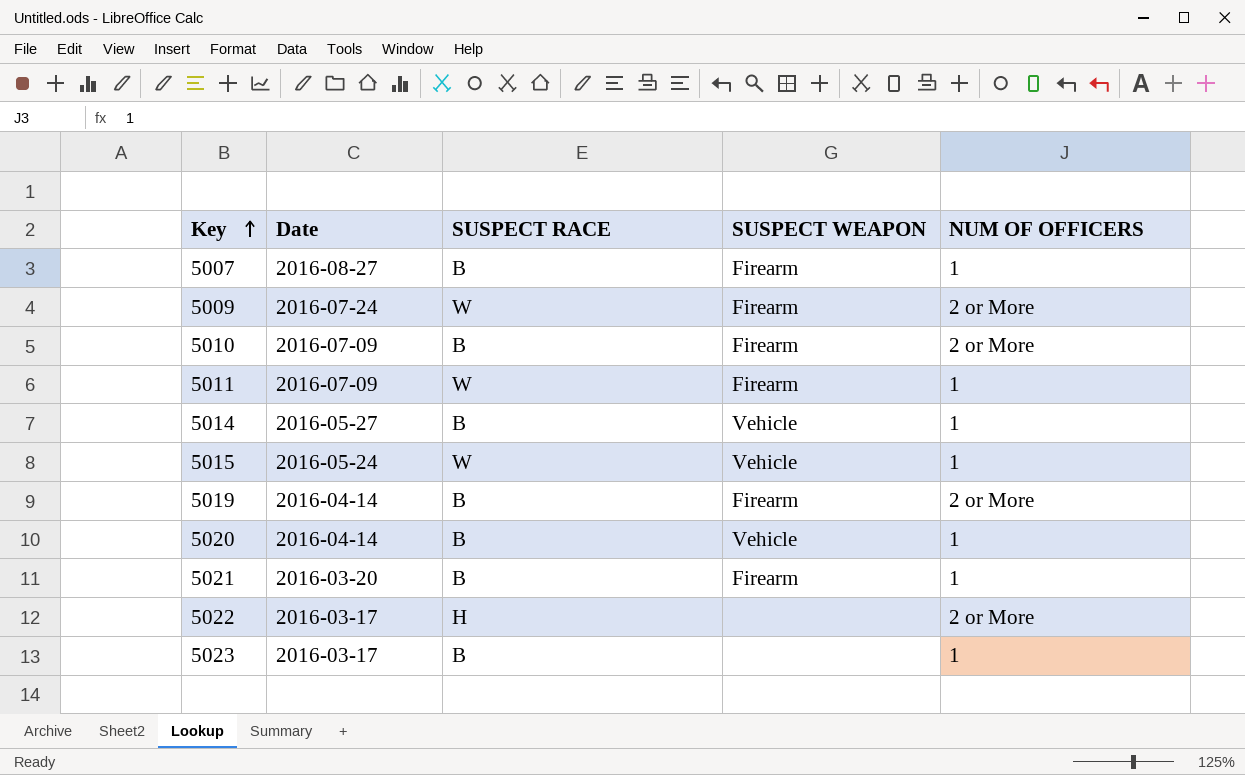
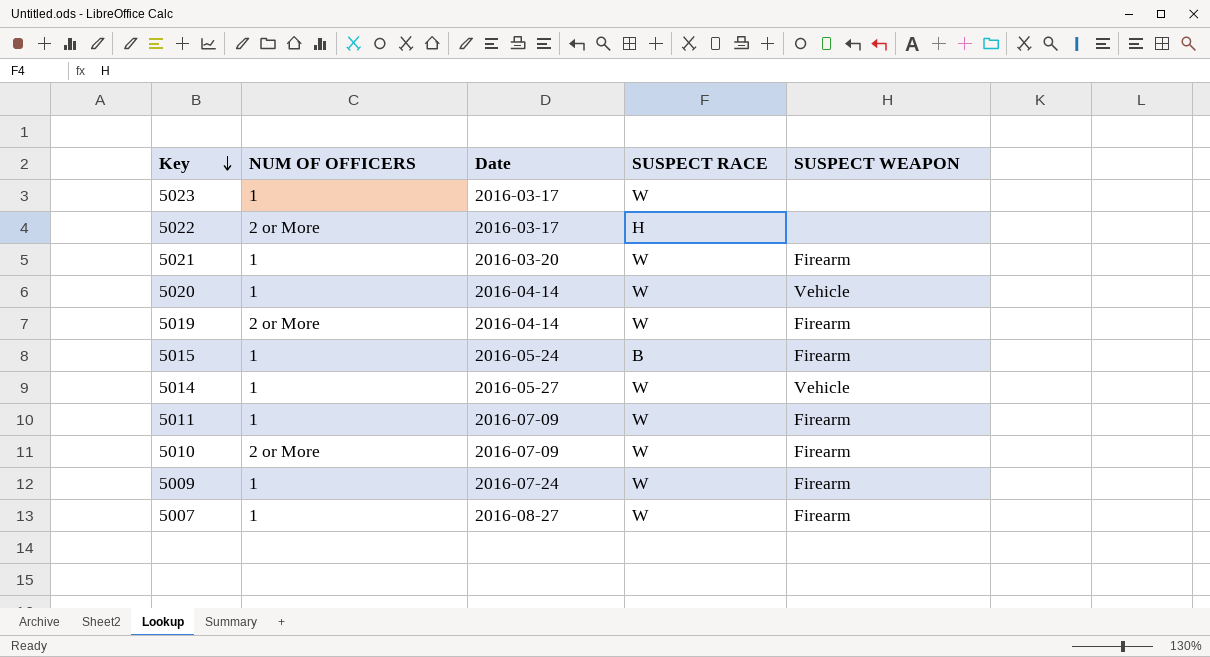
row order: Key ascending -> Key descending
column NUM OF OFFICERS | position: 5 -> 2
5023 | SUSPECT RACE: B -> W
5021 | SUSPECT RACE: B -> W
5020 | SUSPECT RACE: B -> W
5019 | SUSPECT RACE: B -> W
5015 | SUSPECT RACE: W -> B
5015 | SUSPECT WEAPON: Vehicle -> Firearm
5014 | SUSPECT RACE: B -> W
5010 | SUSPECT RACE: B -> W
5009 | NUM OF OFFICERS: 2 or More -> 1
5007 | SUSPECT RACE: B -> W

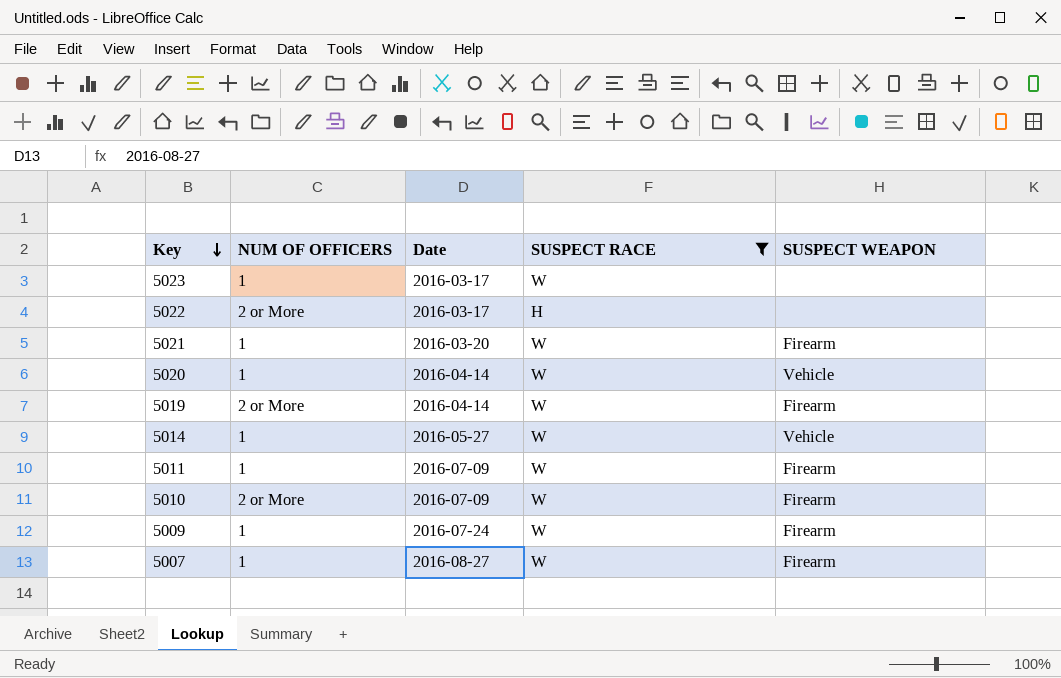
filter: none -> SUSPECT RACE != B

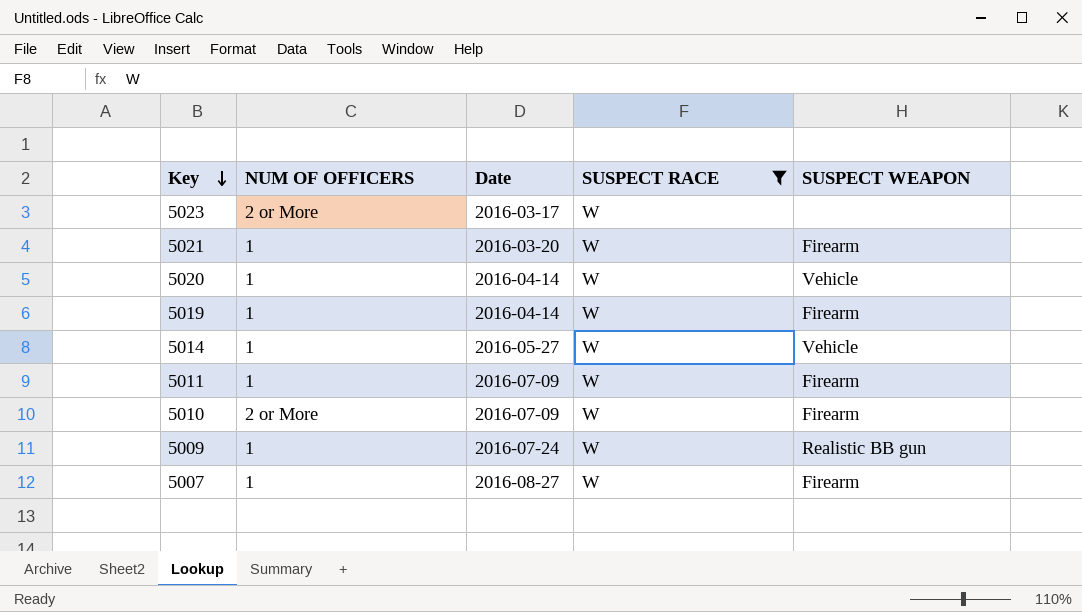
row 5022: 2 or More | 2016-03-17 | H | none -> none
5023 | NUM OF OFFICERS: 1 -> 2 or More
5019 | NUM OF OFFICERS: 2 or More -> 1
5009 | SUSPECT WEAPON: Firearm -> Realistic BB gun

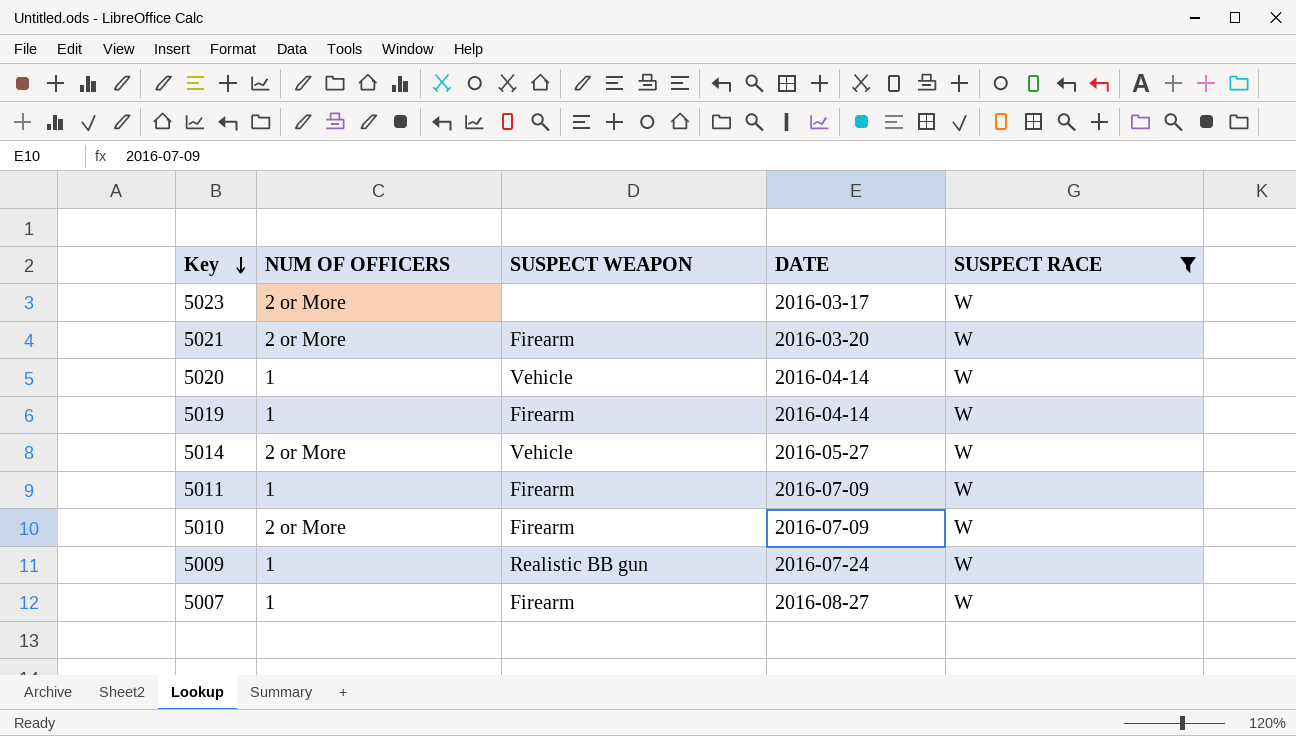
column SUSPECT WEAPON | position: 5 -> 3
column name: Date -> DATE
5021 | NUM OF OFFICERS: 1 -> 2 or More
5014 | NUM OF OFFICERS: 1 -> 2 or More

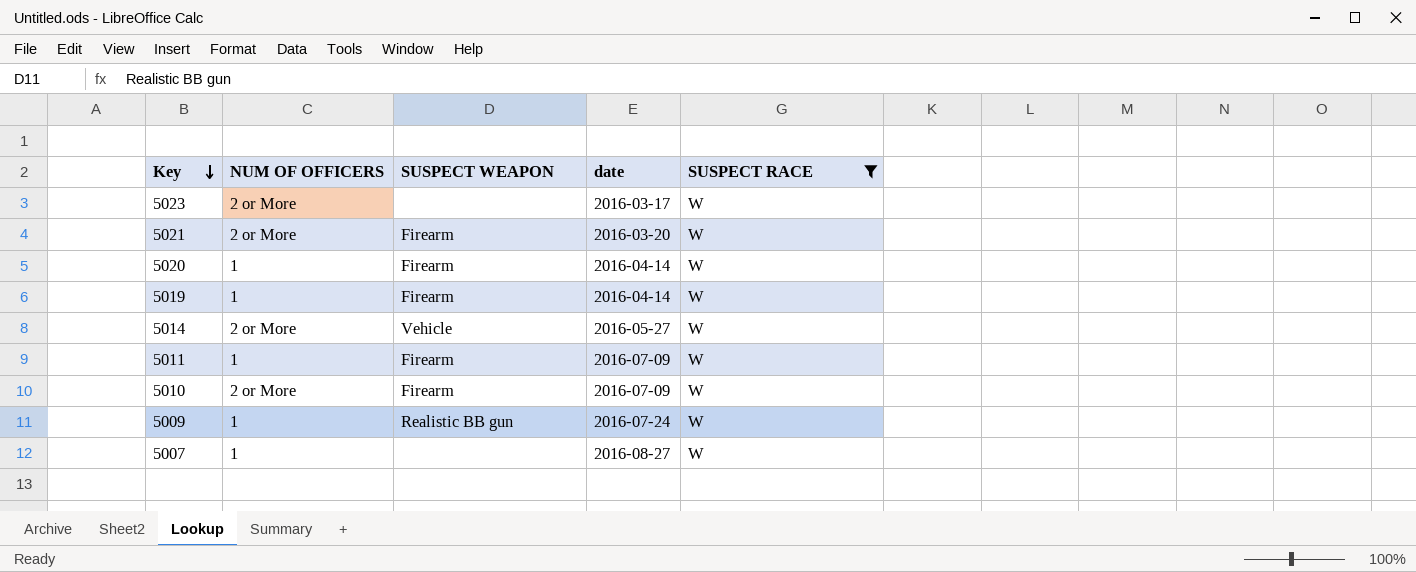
column name: DATE -> date
5020 | SUSPECT WEAPON: Vehicle -> Firearm
5007 | SUSPECT WEAPON: Firearm -> none

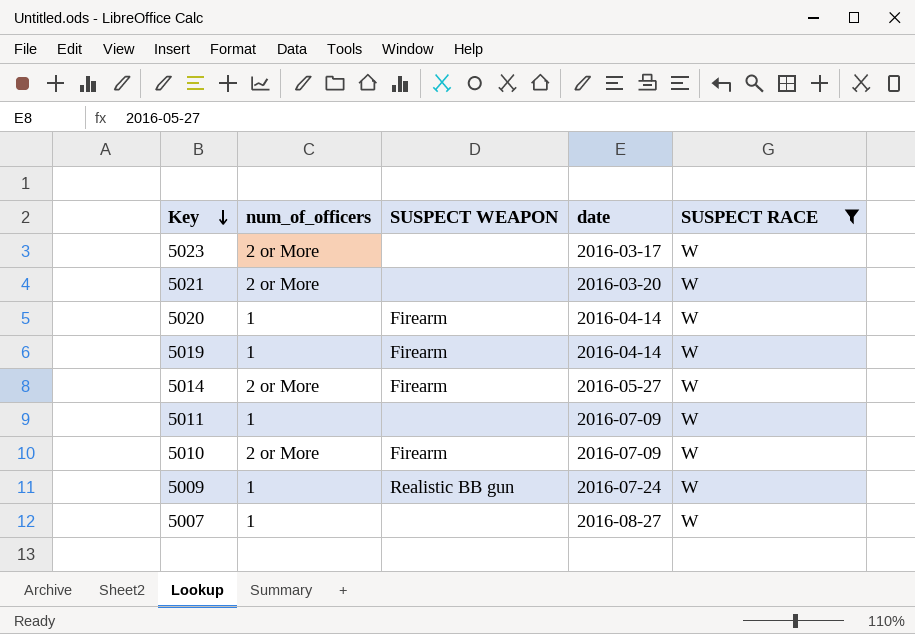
column name: NUM OF OFFICERS -> num_of_officers
5021 | SUSPECT WEAPON: Firearm -> none
5014 | SUSPECT WEAPON: Vehicle -> Firearm
5011 | SUSPECT WEAPON: Firearm -> none

